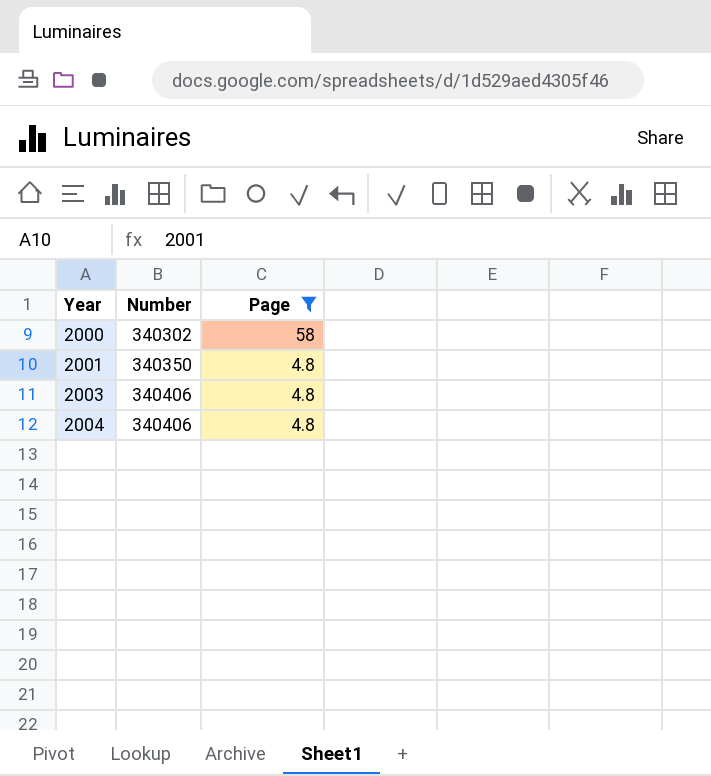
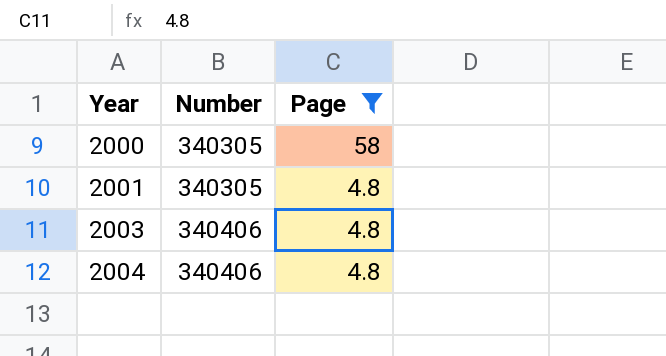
2000 | Number: 340302 -> 340305
2001 | Number: 340350 -> 340305

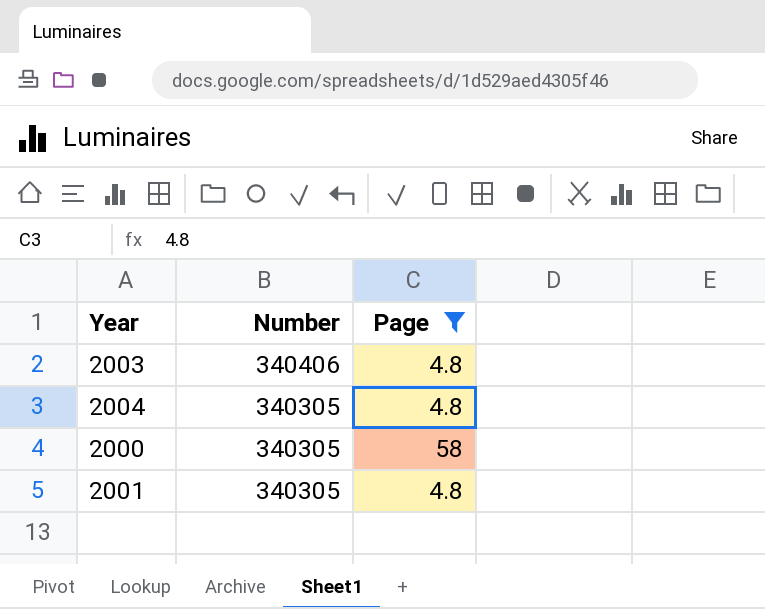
row order: Year ascending -> Number descending
2004 | Number: 340406 -> 340305

